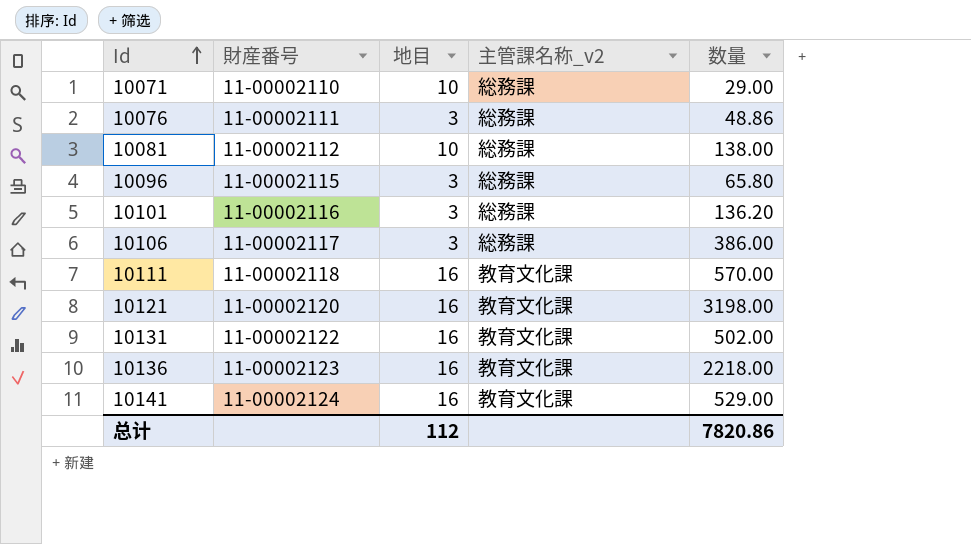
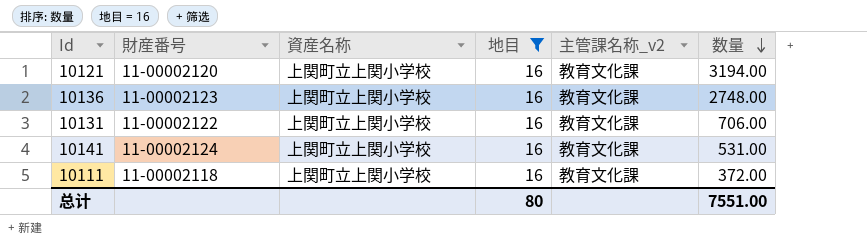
filter: none -> 地目 = 16
row order: Id ascending -> 数量 descending
column 資産名称 | position: none -> 3
10121 | 数量: 3198.00 -> 3194.00
10136 | 数量: 2218.00 -> 2748.00
10131 | 数量: 502.00 -> 706.00
10141 | 数量: 529.00 -> 531.00
10111 | 数量: 570.00 -> 372.00
总计 | 地目: 112 -> 80
总计 | 数量: 7820.86 -> 7551.00

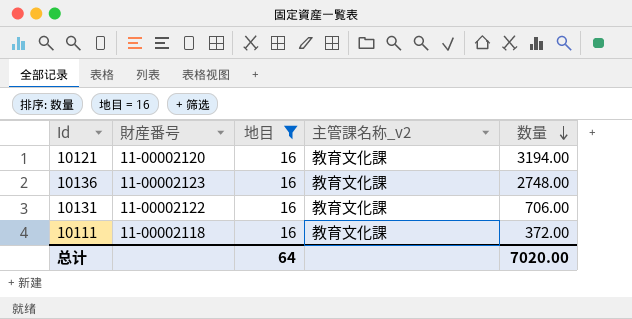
column 資産名称 | position: 3 -> none
row 10141: 11-00002124 | 上関町立上関小学校 | 16 | 教育文化課 | 531.00 -> none
总计 | 地目: 80 -> 64
总计 | 数量: 7551.00 -> 7020.00

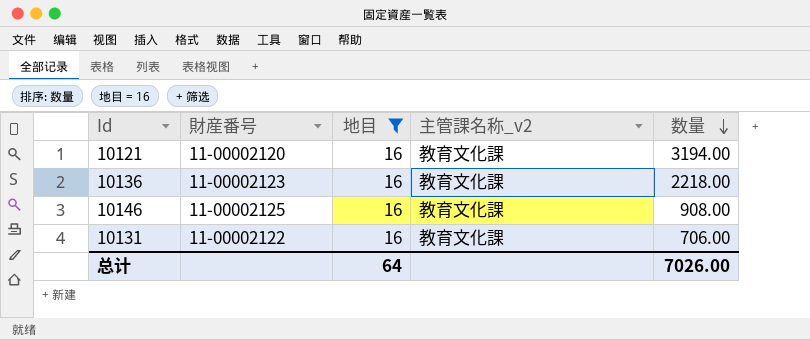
row 10111: 11-00002118 | 16 | 教育文化課 | 372.00 -> none
10136 | 数量: 2748.00 -> 2218.00
row 10146: none -> 11-00002125 | 16 | 教育文化課 | 908.00
总计 | 数量: 7020.00 -> 7026.00

